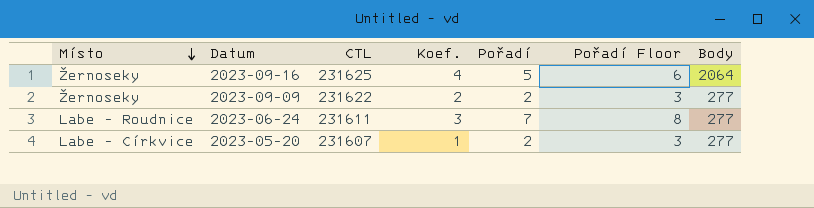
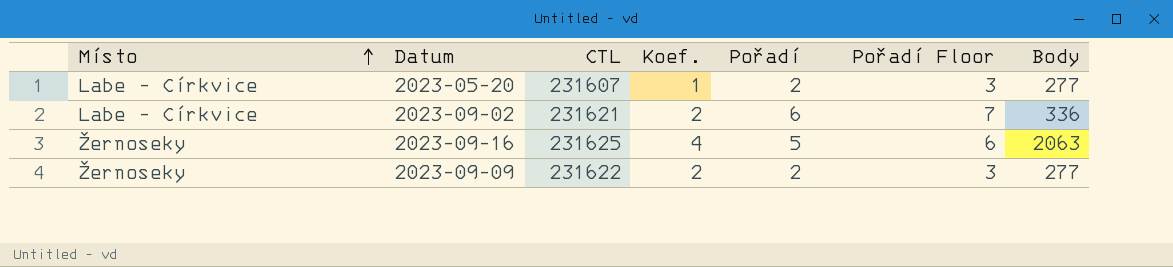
row order: Místo descending -> Místo ascending
row 2023-06-24: Labe - Roudnice | 231611 | 3 | 7 | 8 | 277 -> none
row 2023-09-02: none -> Labe - Církvice | 231621 | 2 | 6 | 7 | 336
2023-09-16 | Body: 2064 -> 2063

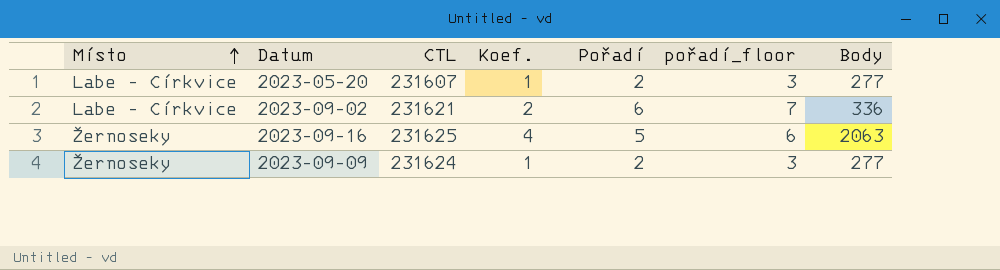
column name: Pořadí Floor -> pořadí_floor
2023-09-09 | CTL: 231622 -> 231624
2023-09-09 | Koef.: 2 -> 1

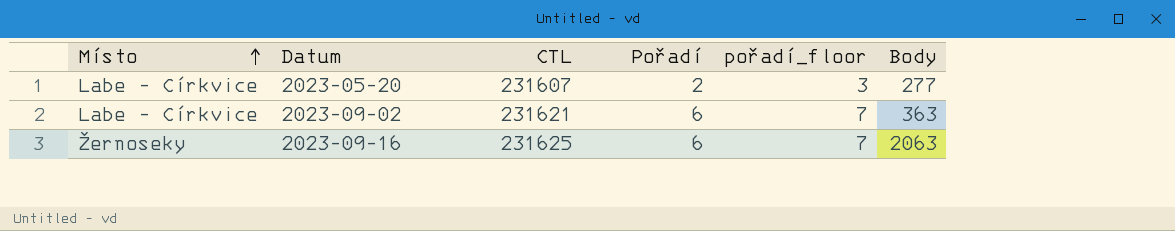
column Koef. | position: 4 -> none
row 2023-09-09: Žernoseky | 231624 | 1 | 2 | 3 | 277 -> none
2023-09-02 | Body: 336 -> 363
2023-09-16 | Pořadí: 5 -> 6
2023-09-16 | pořadí_floor: 6 -> 7

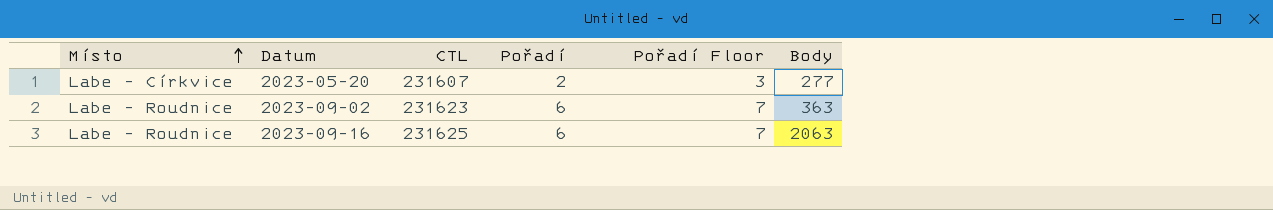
column name: pořadí_floor -> Pořadí Floor
2023-09-02 | Místo: Labe - Církvice -> Labe - Roudnice
2023-09-02 | CTL: 231621 -> 231623
2023-09-16 | Místo: Žernoseky -> Labe - Roudnice

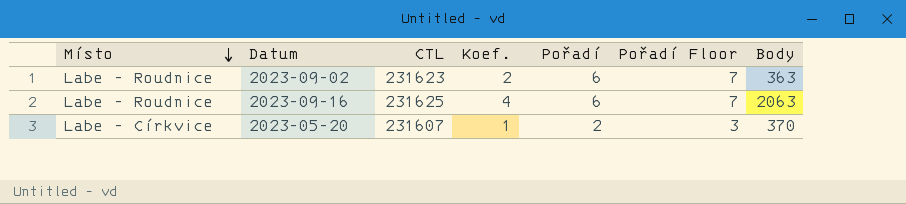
row order: Místo ascending -> Místo descending
column Koef. | position: none -> 4
2023-05-20 | Body: 277 -> 370

